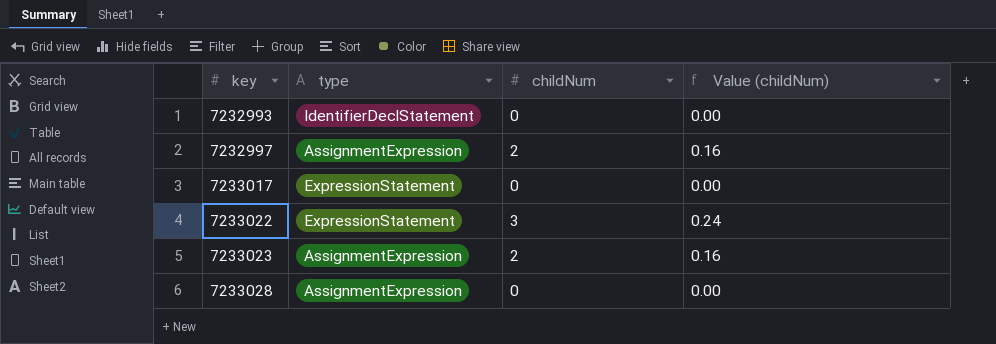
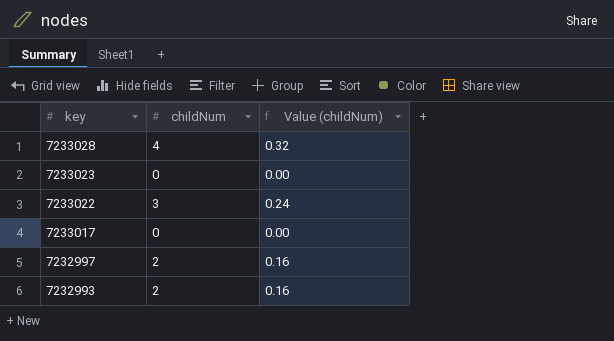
row order: key ascending -> key descending
column type | position: 2 -> none
7233028 | childNum: 0 -> 4
7233028 | Value (childNum): 0.00 -> 0.32
7233023 | childNum: 2 -> 0
7233023 | Value (childNum): 0.16 -> 0.00
7232993 | childNum: 0 -> 2
7232993 | Value (childNum): 0.00 -> 0.16

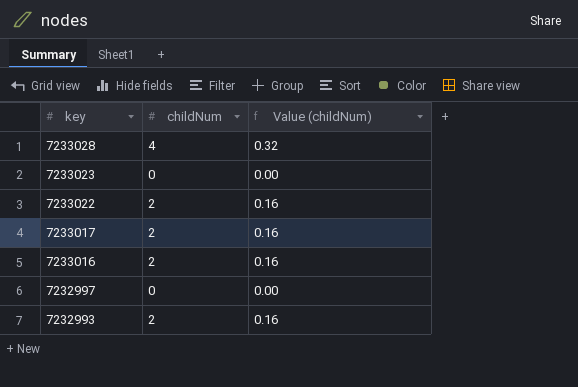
7233022 | childNum: 3 -> 2
7233022 | Value (childNum): 0.24 -> 0.16
7233017 | childNum: 0 -> 2
7233017 | Value (childNum): 0.00 -> 0.16
row 7233016: none -> 2 | 0.16
7232997 | childNum: 2 -> 0
7232997 | Value (childNum): 0.16 -> 0.00

